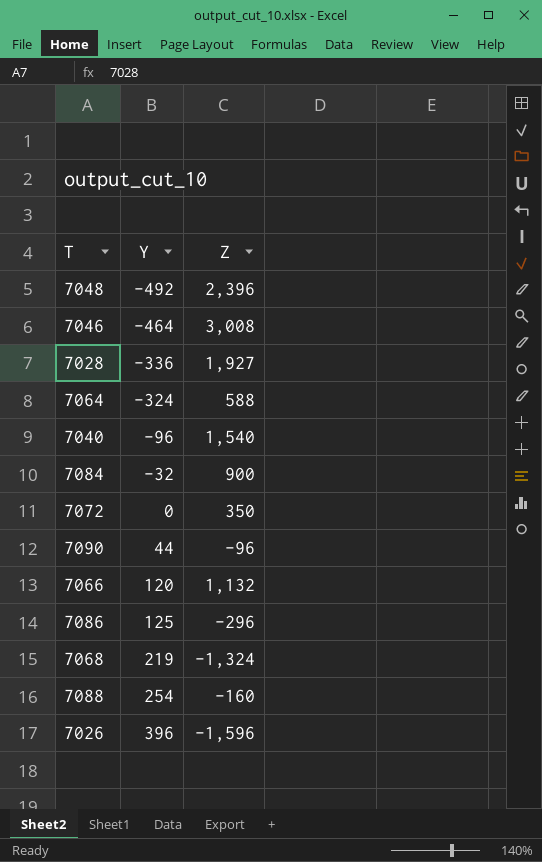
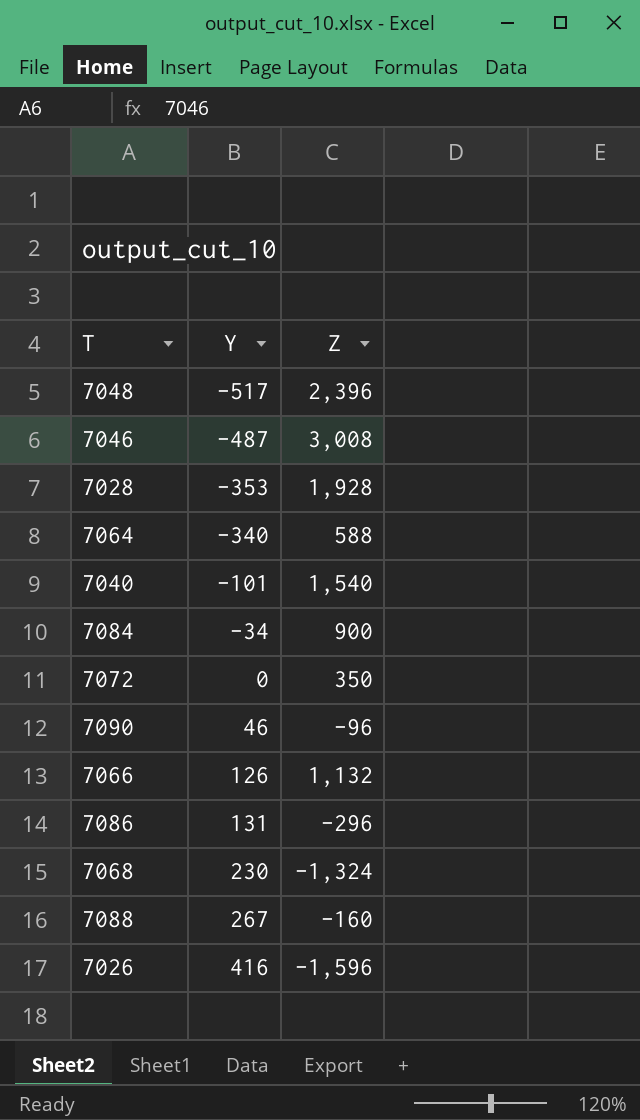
7048 | Y: -492 -> -517
7046 | Y: -464 -> -487
7028 | Y: -336 -> -353
7028 | Z: 1,927 -> 1,928
7064 | Y: -324 -> -340
7040 | Y: -96 -> -101
7084 | Y: -32 -> -34
7090 | Y: 44 -> 46
7066 | Y: 120 -> 126
7086 | Y: 125 -> 131
7068 | Y: 219 -> 230
7088 | Y: 254 -> 267
7026 | Y: 396 -> 416

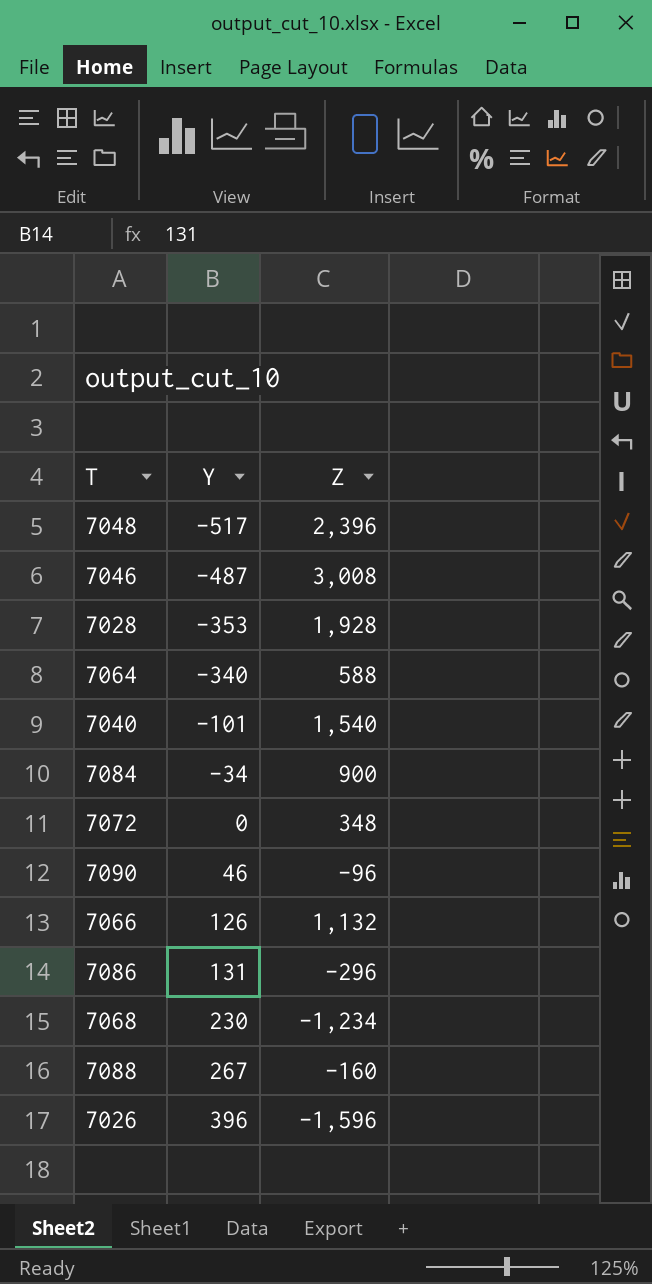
7072 | Z: 350 -> 348
7068 | Z: -1,324 -> -1,234
7026 | Y: 416 -> 396

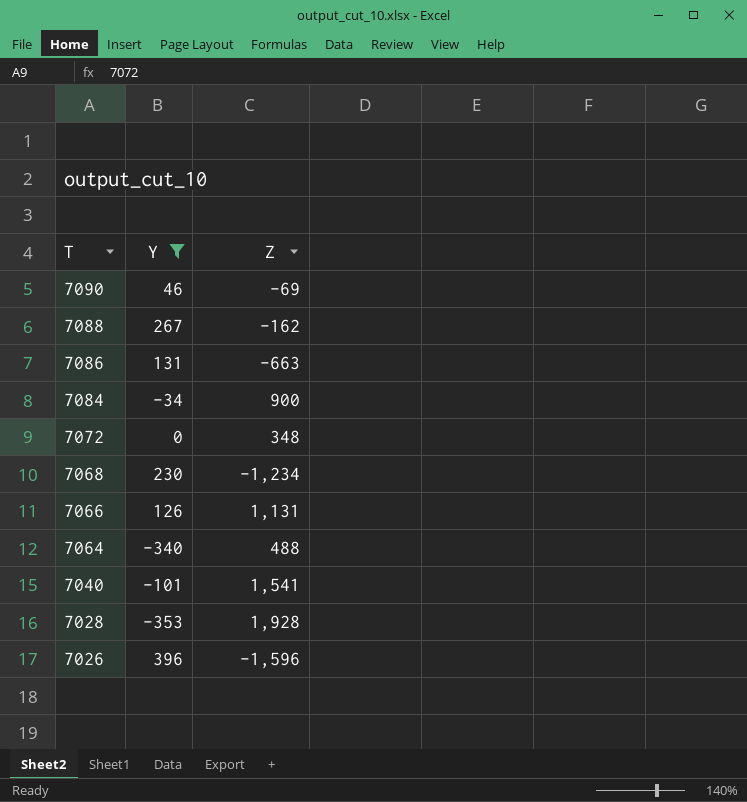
filter: none -> Y >= -353
row order: Y ascending -> T descending
7090 | Z: -96 -> -69
7088 | Z: -160 -> -162
7086 | Z: -296 -> -663
7066 | Z: 1,132 -> 1,131
7064 | Z: 588 -> 488
7040 | Z: 1,540 -> 1,541

